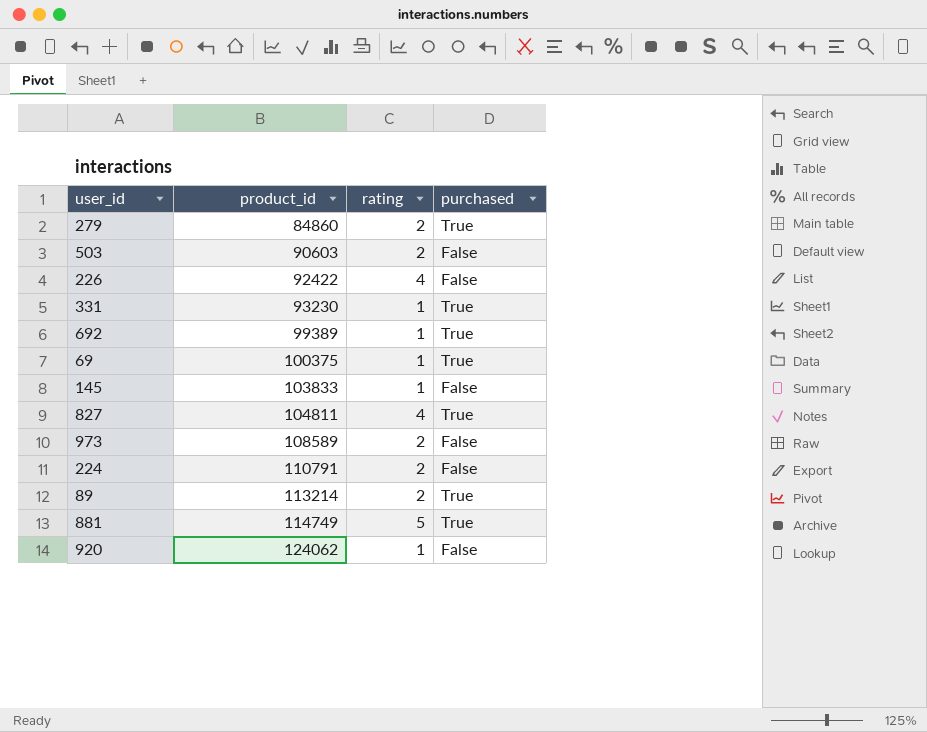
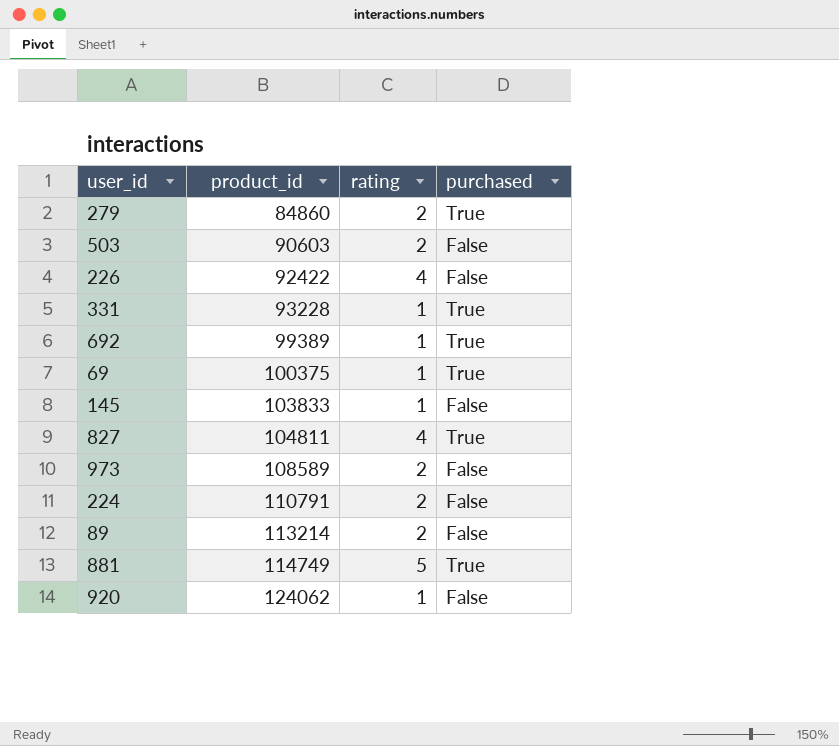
331 | product_id: 93230 -> 93228
89 | purchased: True -> False

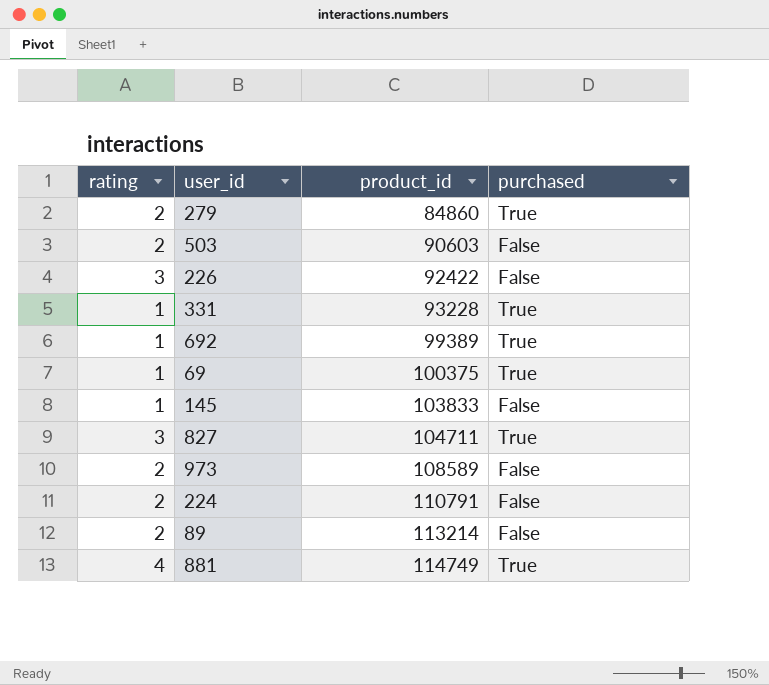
column rating | position: 3 -> 1
row 920: 124062 | 1 | False -> none
226 | rating: 4 -> 3
827 | rating: 4 -> 3
827 | product_id: 104811 -> 104711
881 | rating: 5 -> 4

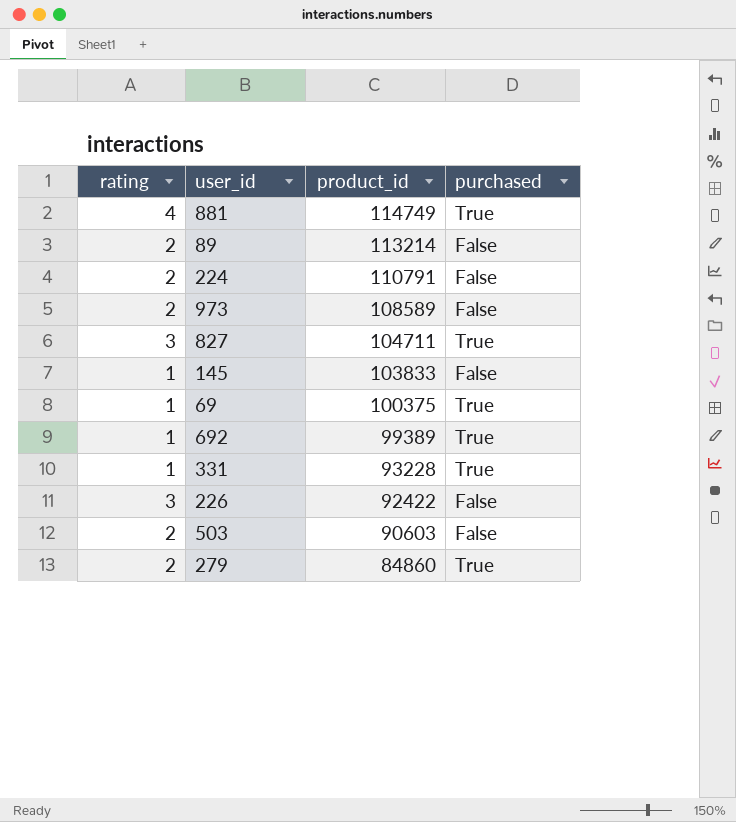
row order: product_id ascending -> product_id descending

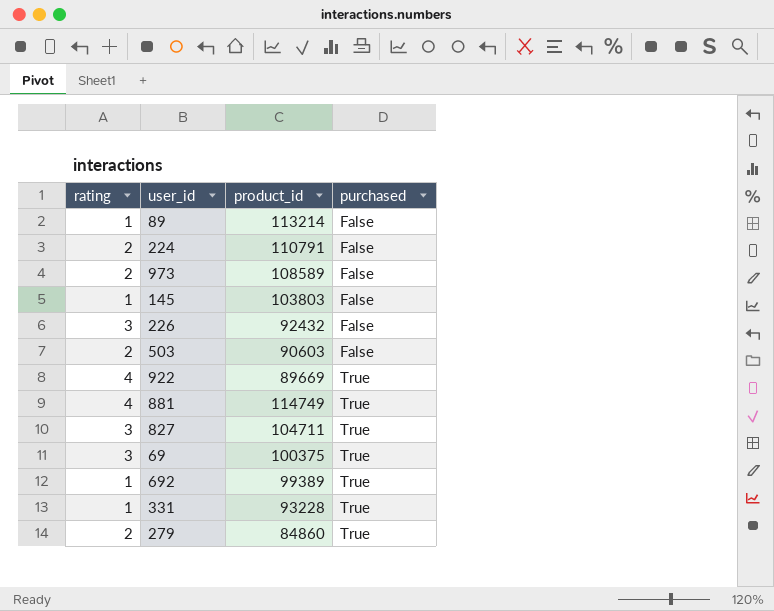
row order: product_id descending -> purchased ascending
89 | rating: 2 -> 1
145 | product_id: 103833 -> 103803
226 | product_id: 92422 -> 92432
row 922: none -> 4 | 89669 | True
69 | rating: 1 -> 3

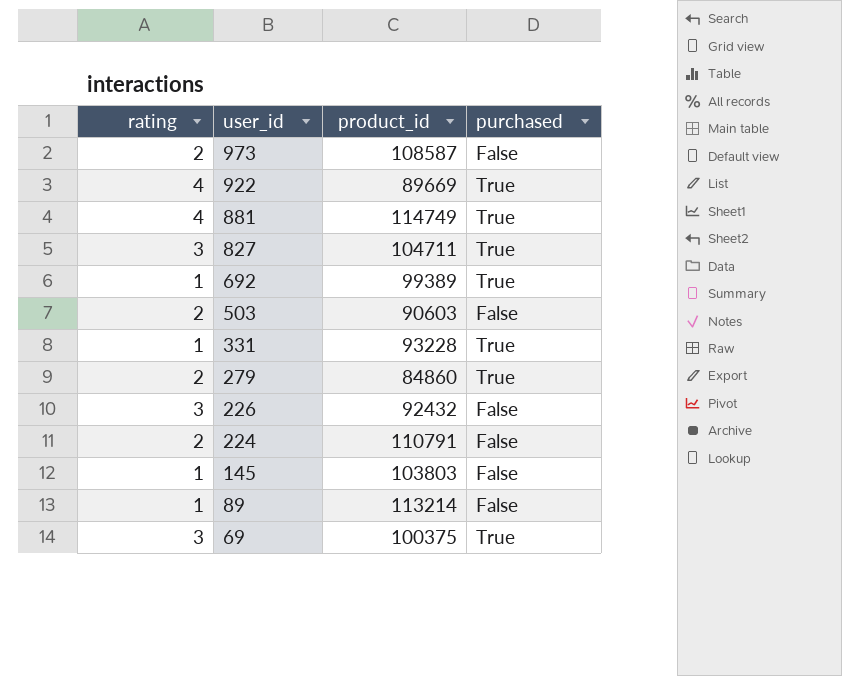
row order: purchased ascending -> user_id descending
973 | product_id: 108589 -> 108587

